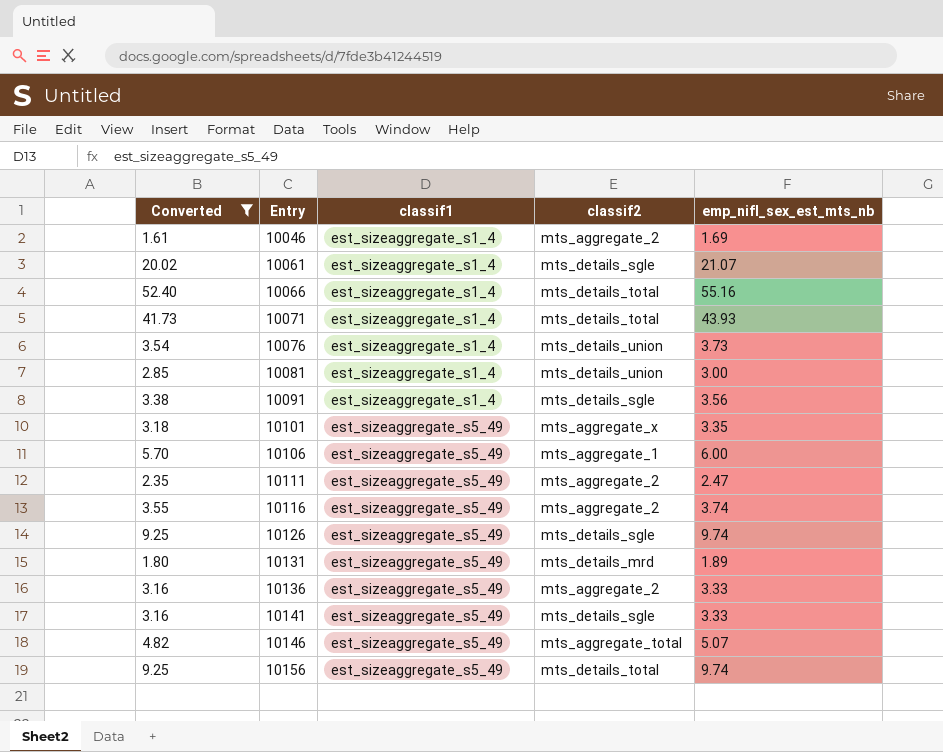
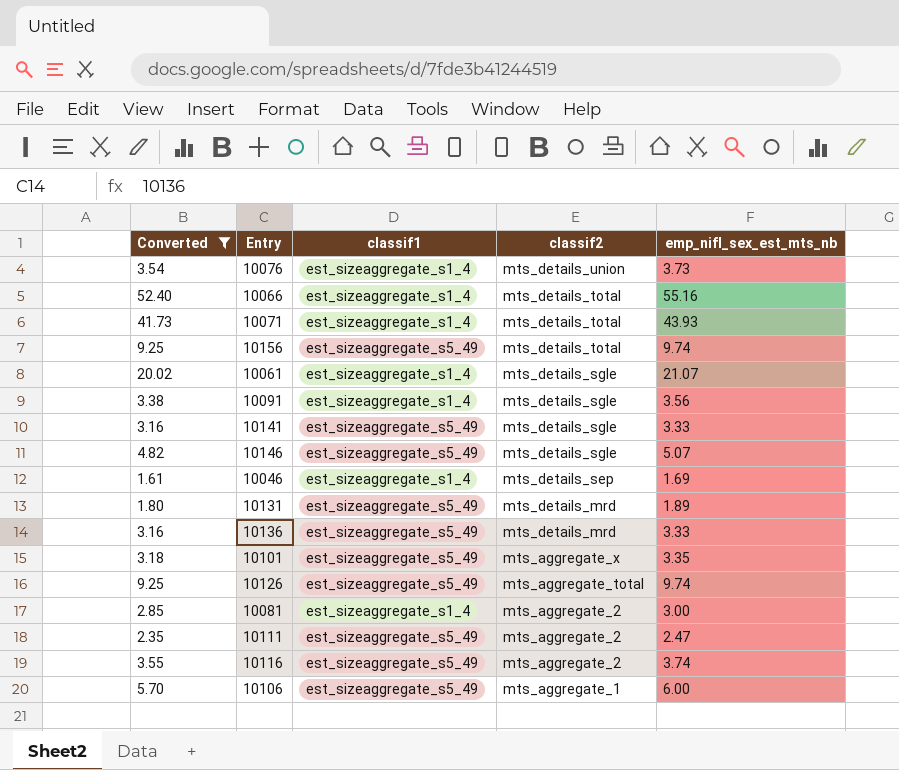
row order: Entry ascending -> classif2 descending
10146 | classif2: mts_aggregate_total -> mts_details_sgle
10046 | classif2: mts_aggregate_2 -> mts_details_sep
10136 | classif2: mts_aggregate_2 -> mts_details_mrd
10126 | classif2: mts_details_sgle -> mts_aggregate_total
10081 | classif2: mts_details_union -> mts_aggregate_2

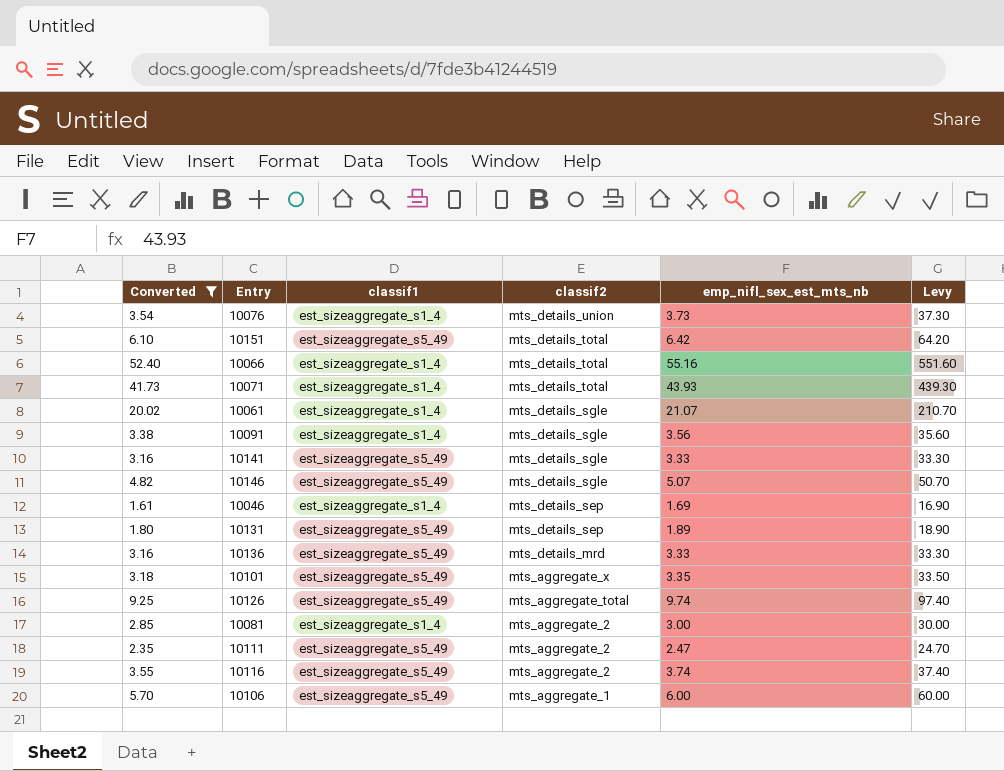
column Levy | formula: none -> [emp_nifl_sex_est_mts_nb] * 10
row 10156: 9.25 | est_sizeaggregate_s5_49 | mts_details_total | 9.74 -> none
row 10151: none -> 6.10 | est_sizeaggregate_s5_49 | mts_details_total | 6.42 | 64.20
10131 | classif2: mts_details_mrd -> mts_details_sep

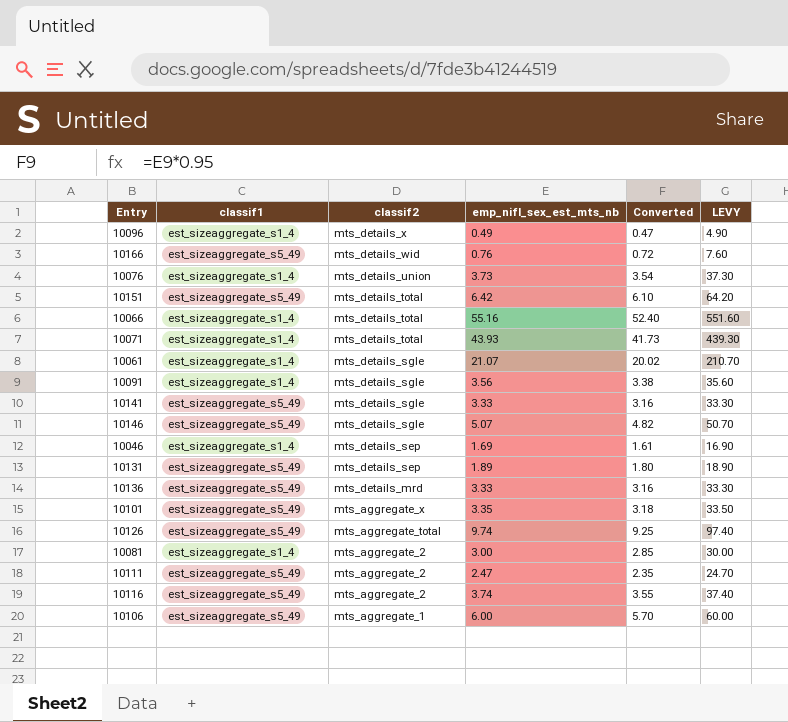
filter: Converted >= 1.61 -> none
column Converted | position: 1 -> 5
column name: Levy -> LEVY

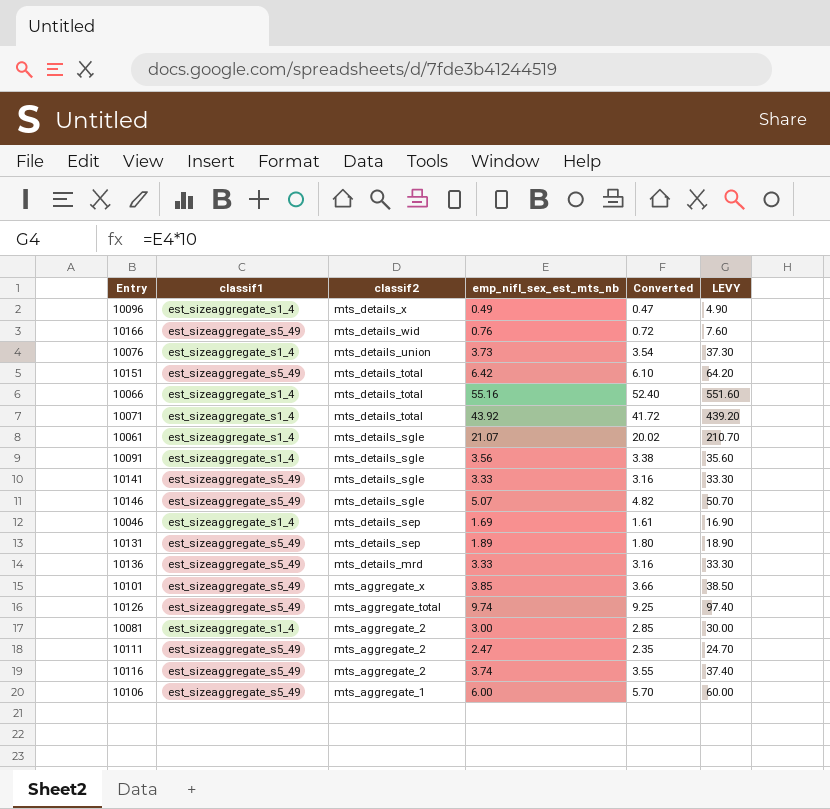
10071 | emp_nifl_sex_est_mts_nb: 43.93 -> 43.92
10071 | Converted: 41.73 -> 41.72
10071 | LEVY: 439.30 -> 439.20
10101 | emp_nifl_sex_est_mts_nb: 3.35 -> 3.85
10101 | Converted: 3.18 -> 3.66
10101 | LEVY: 33.50 -> 38.50

